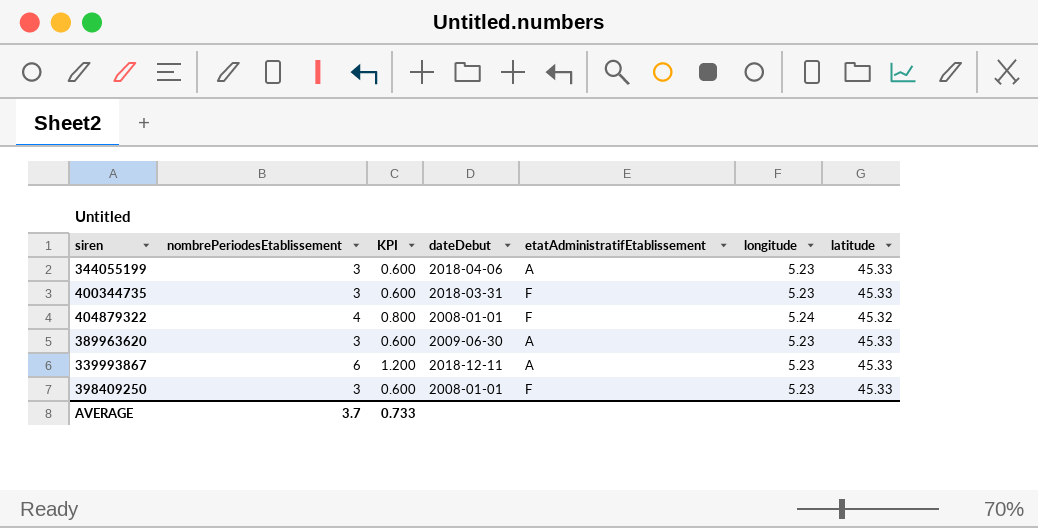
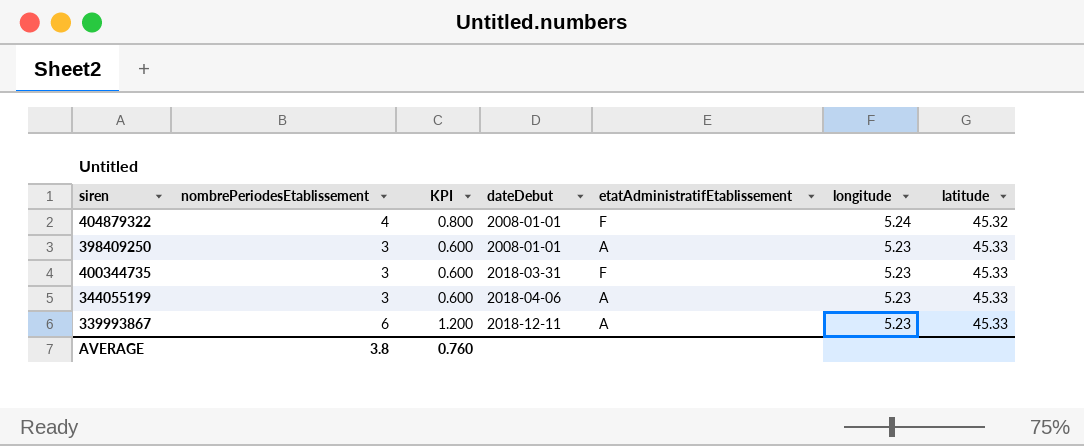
row order: none -> dateDebut ascending
row 389963620: 3 | 0.600 | 2009-06-30 | A | 5.23 | 45.33 -> none
398409250 | etatAdministratifEtablissement: F -> A
AVERAGE | nombrePeriodesEtablissement: 3.7 -> 3.8
AVERAGE | KPI: 0.733 -> 0.760

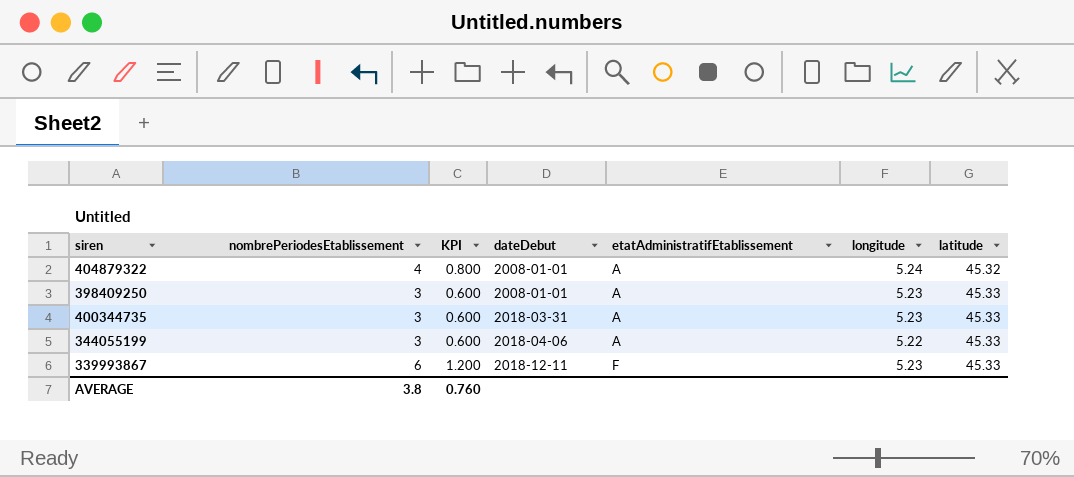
404879322 | etatAdministratifEtablissement: F -> A
400344735 | etatAdministratifEtablissement: F -> A
344055199 | longitude: 5.23 -> 5.22
339993867 | etatAdministratifEtablissement: A -> F

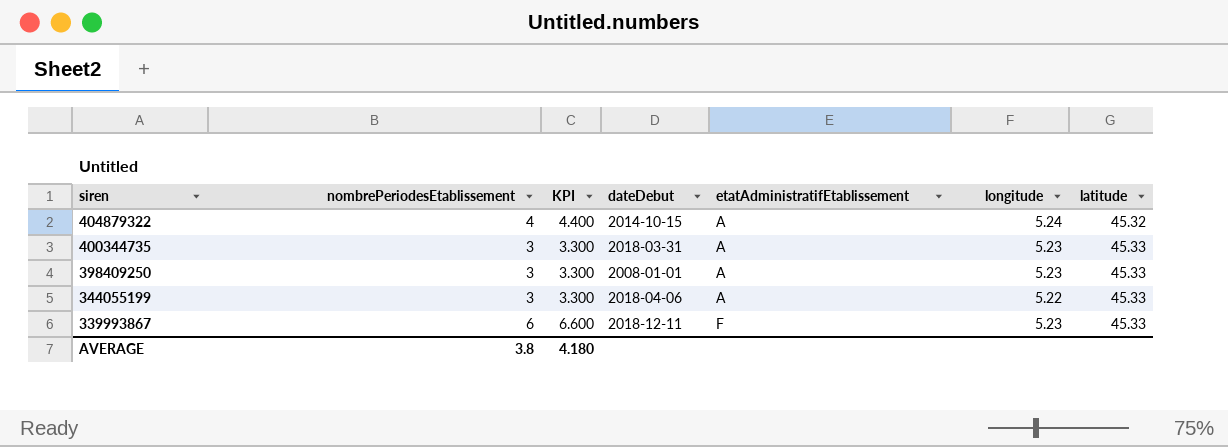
row order: dateDebut ascending -> siren descending
column KPI | formula: [nombrePeriodesEtablissement] * 0.2 -> [nombrePeriodesEtablissement] * 1.1
404879322 | dateDebut: 2008-01-01 -> 2014-10-15
AVERAGE | KPI: 0.760 -> 4.180

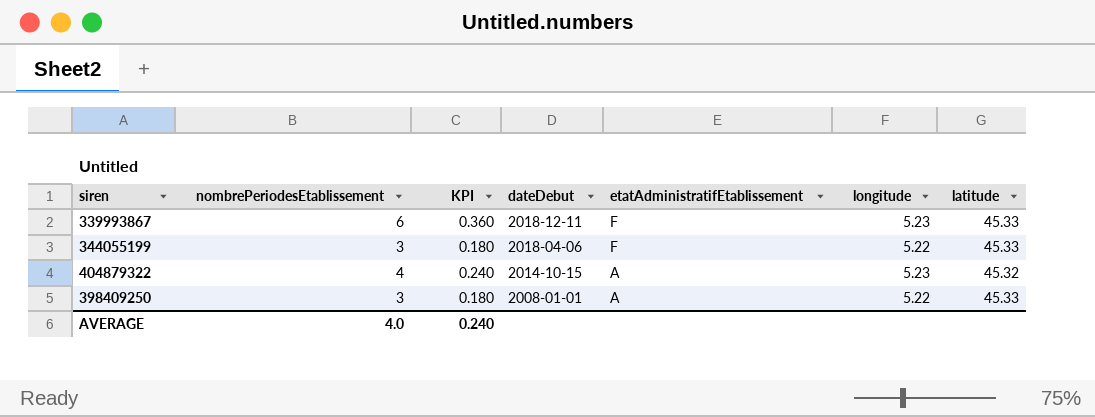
row order: siren descending -> dateDebut descending
column KPI | formula: [nombrePeriodesEtablissement] * 1.1 -> [nombrePeriodesEtablissement] * 0.06
row 400344735: 3 | 3.300 | 2018-03-31 | A | 5.23 | 45.33 -> none
344055199 | etatAdministratifEtablissement: A -> F
404879322 | longitude: 5.24 -> 5.23
398409250 | longitude: 5.23 -> 5.22
AVERAGE | nombrePeriodesEtablissement: 3.8 -> 4.0
AVERAGE | KPI: 4.180 -> 0.240

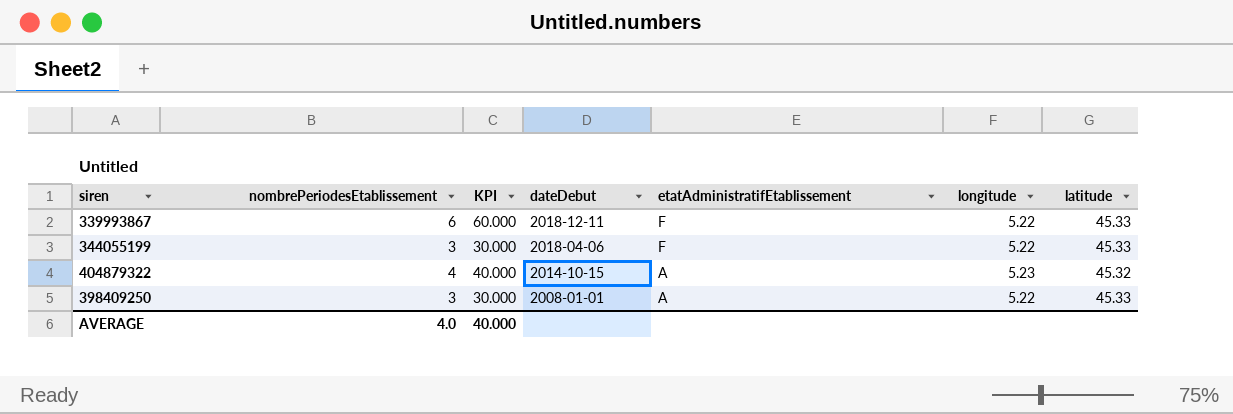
column KPI | formula: [nombrePeriodesEtablissement] * 0.06 -> [nombrePeriodesEtablissement] * 10
339993867 | longitude: 5.23 -> 5.22
AVERAGE | KPI: 0.240 -> 40.000

